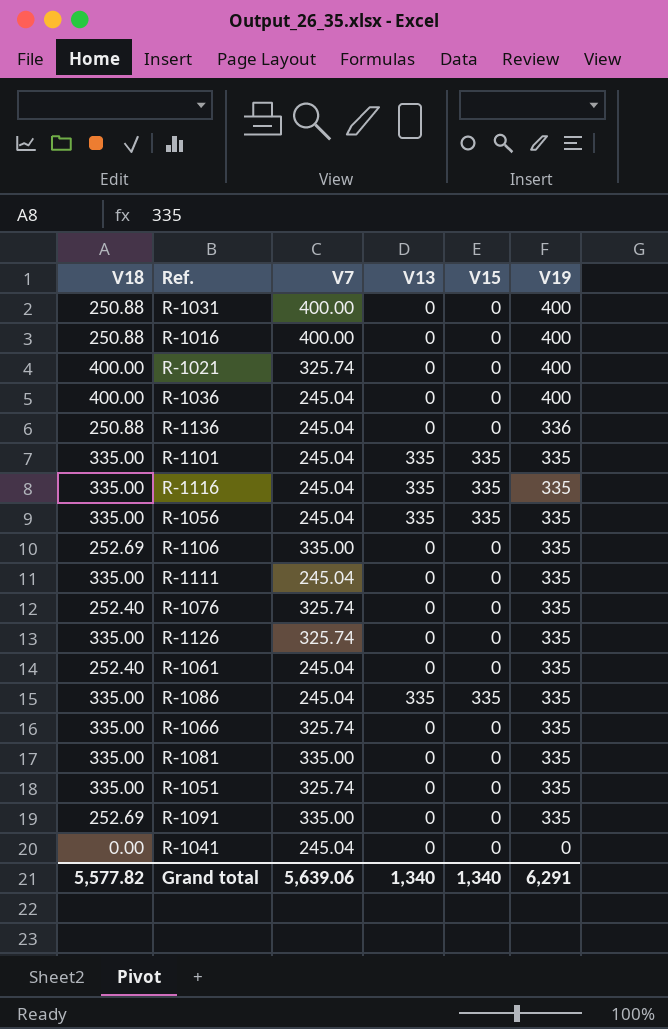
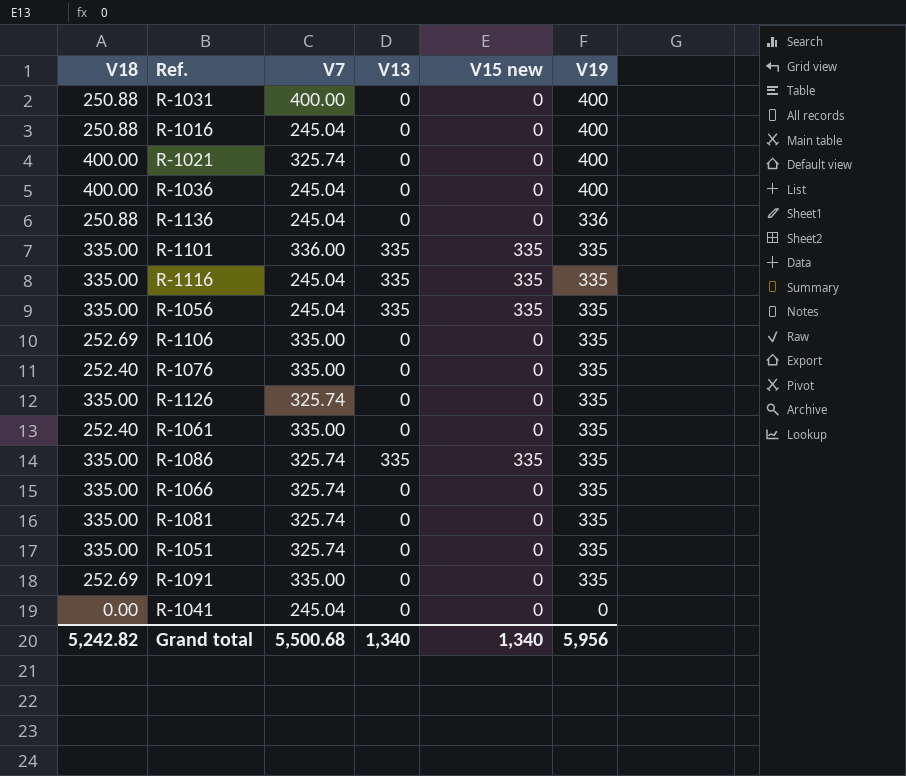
column name: V15 -> V15 new
row R-1111: 335.00 | 245.04 | 0 | 0 | 335 -> none
R-1016 | V7: 400.00 -> 245.04
R-1101 | V7: 245.04 -> 336.00
R-1076 | V7: 325.74 -> 335.00
R-1061 | V7: 245.04 -> 335.00
R-1086 | V7: 245.04 -> 325.74
R-1081 | V7: 335.00 -> 325.74
Grand total | V18: 5,577.82 -> 5,242.82
Grand total | V7: 5,639.06 -> 5,500.68
Grand total | V19: 6,291 -> 5,956

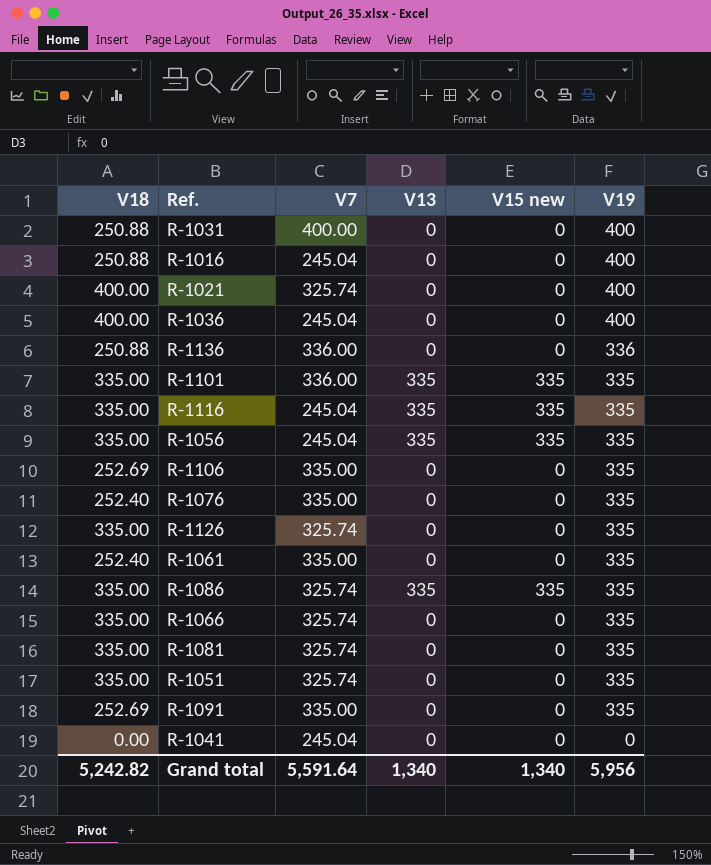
R-1136 | V7: 245.04 -> 336.00
Grand total | V7: 5,500.68 -> 5,591.64

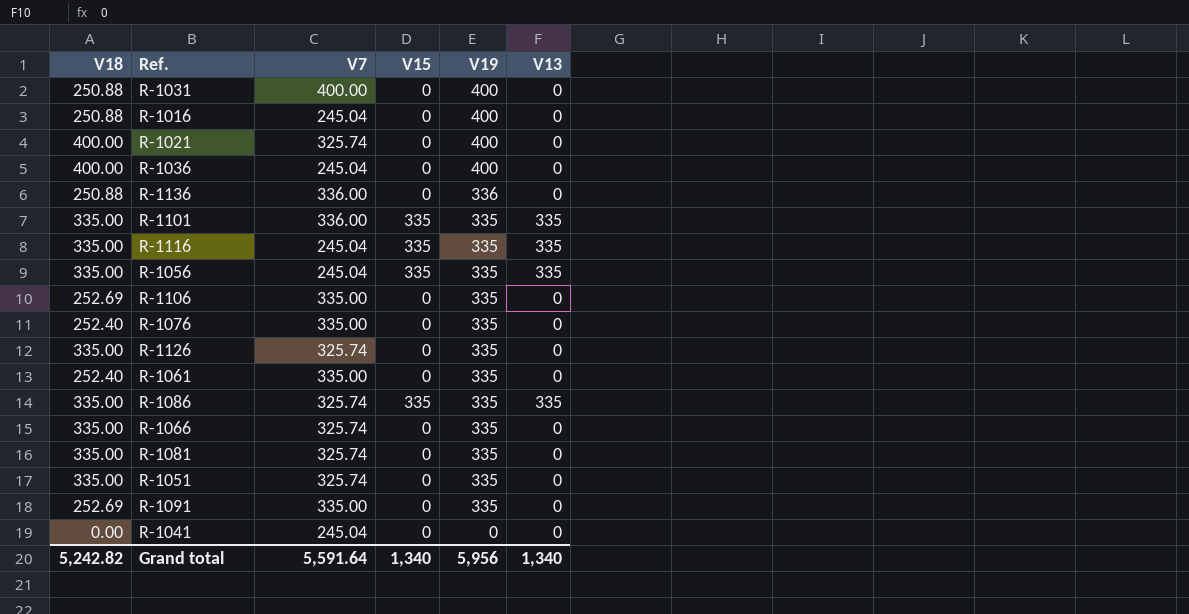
column name: V15 new -> V15
column V13 | position: 4 -> 6

